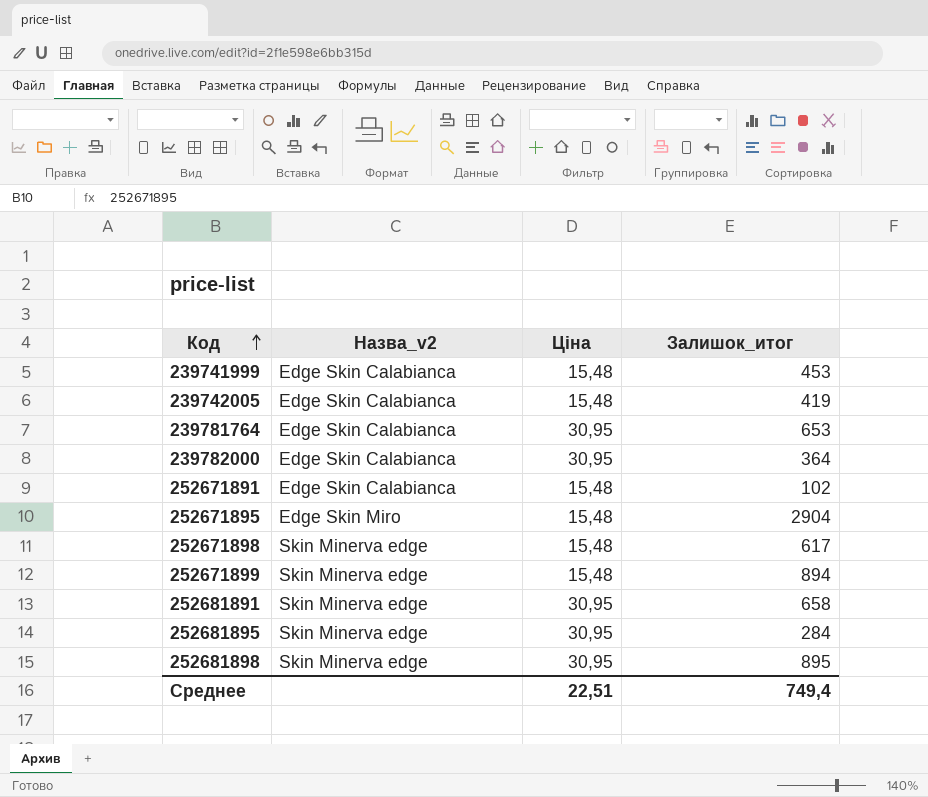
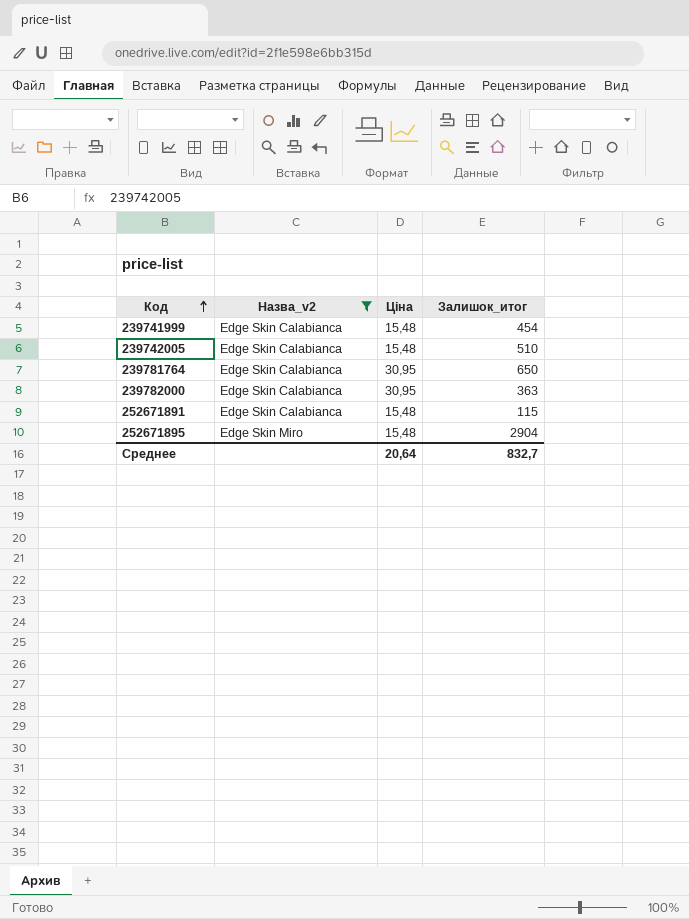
filter: none -> Назва_v2 != Skin Minerva edge
239741999 | Залишок_итог: 453 -> 454
239742005 | Залишок_итог: 419 -> 510
239781764 | Залишок_итог: 653 -> 650
239782000 | Залишок_итог: 364 -> 363
252671891 | Залишок_итог: 102 -> 115
Среднее | Ціна: 22,51 -> 20,64
Среднее | Залишок_итог: 749,4 -> 832,7

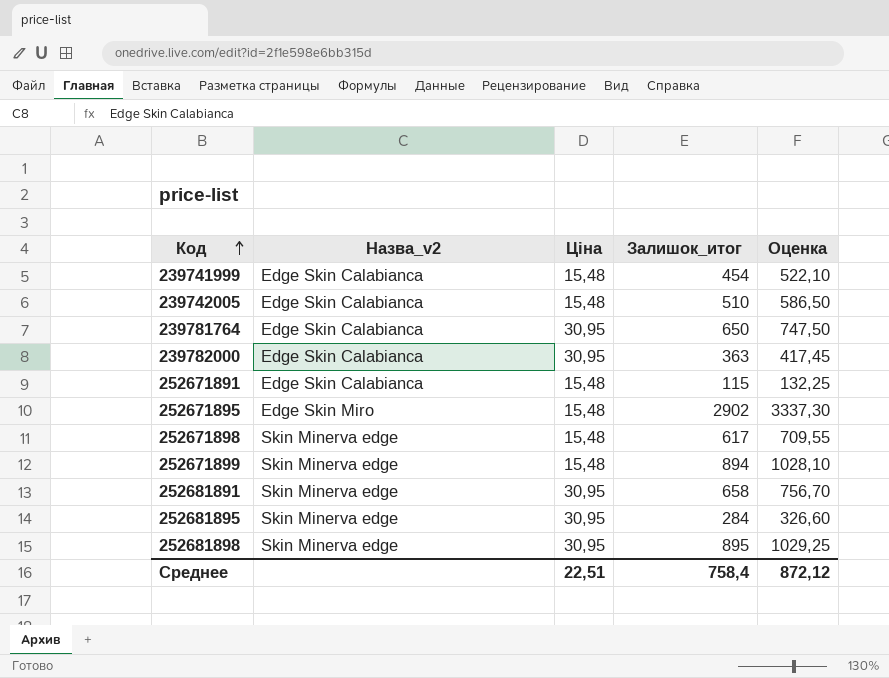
filter: Назва_v2 != Skin Minerva edge -> none
column Оценка | formula: none -> [Залишок_итог] * 1,15
252671895 | Залишок_итог: 2904 -> 2902
Среднее | Ціна: 20,64 -> 22,51
Среднее | Залишок_итог: 832,7 -> 758,4

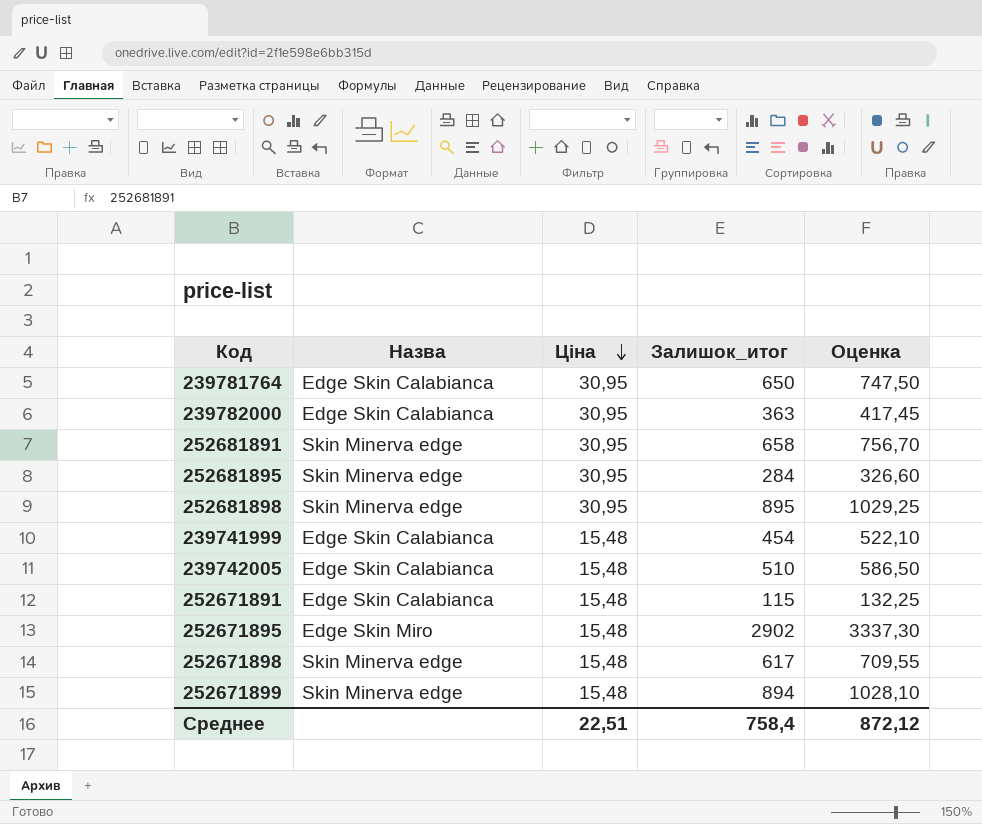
row order: Код ascending -> Ціна descending
column name: Назва_v2 -> Назва

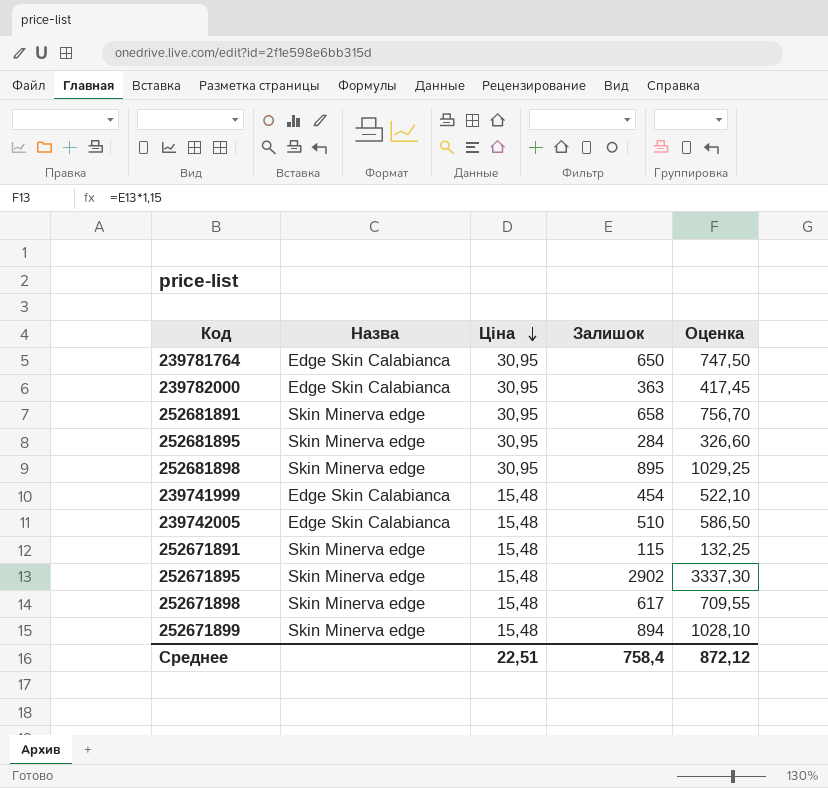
column name: Залишок_итог -> Залишок
252671891 | Назва: Edge Skin Calabianca -> Skin Minerva edge
252671895 | Назва: Edge Skin Miro -> Skin Minerva edge

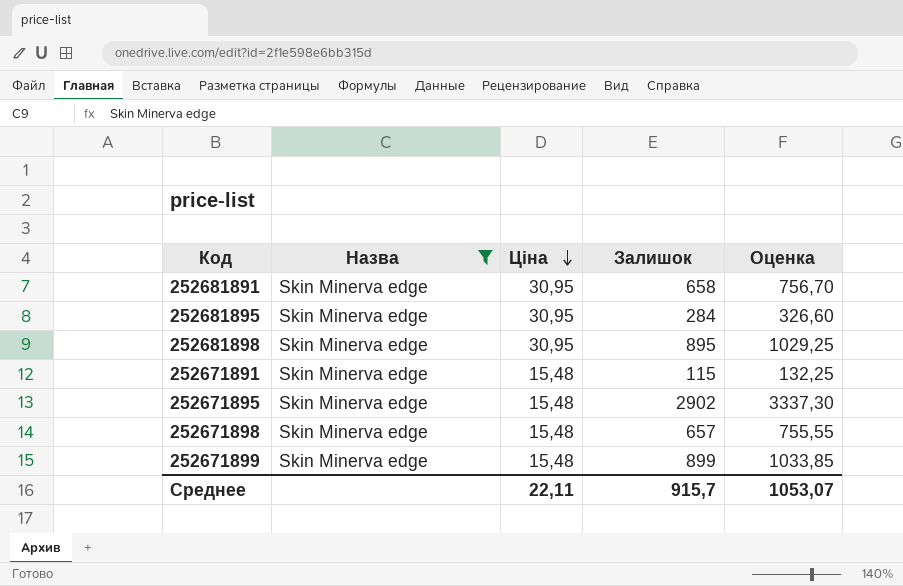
filter: none -> Назва = Skin Minerva edge
252671898 | Залишок: 617 -> 657
252671898 | Оценка: 709,55 -> 755,55
252671899 | Залишок: 894 -> 899
252671899 | Оценка: 1028,10 -> 1033,85
Среднее | Ціна: 22,51 -> 22,11
Среднее | Залишок: 758,4 -> 915,7
Среднее | Оценка: 872,12 -> 1053,07

